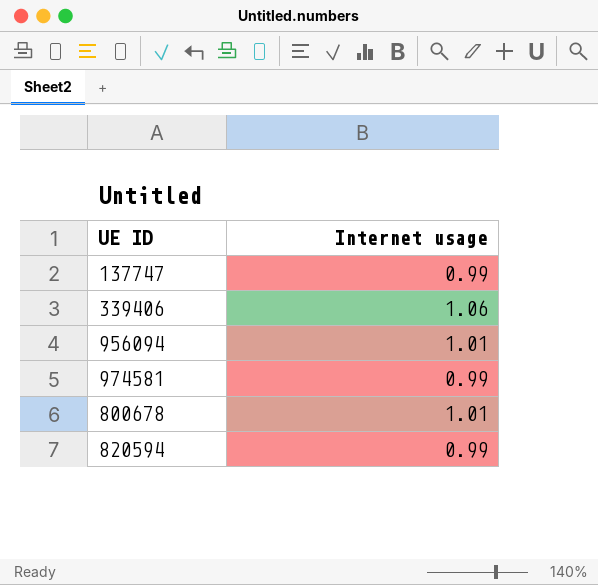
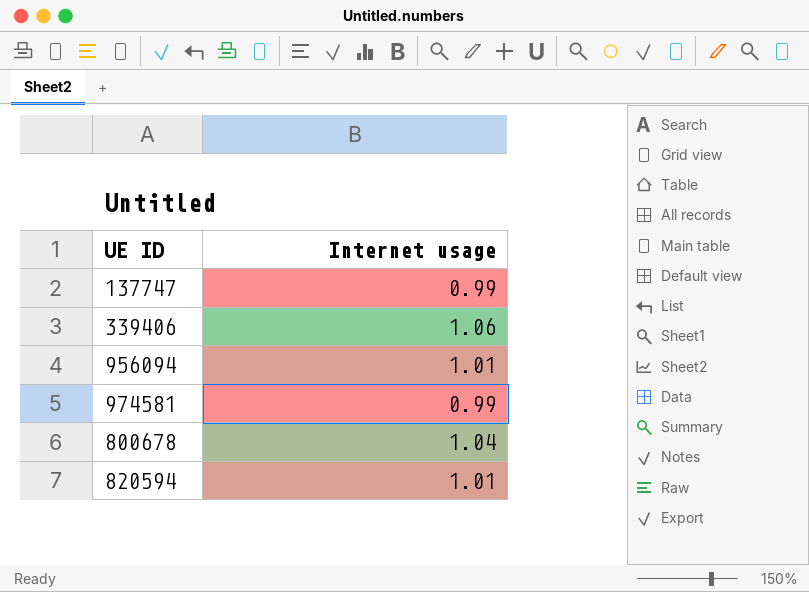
800678 | Internet usage: 1.01 -> 1.04
820594 | Internet usage: 0.99 -> 1.01

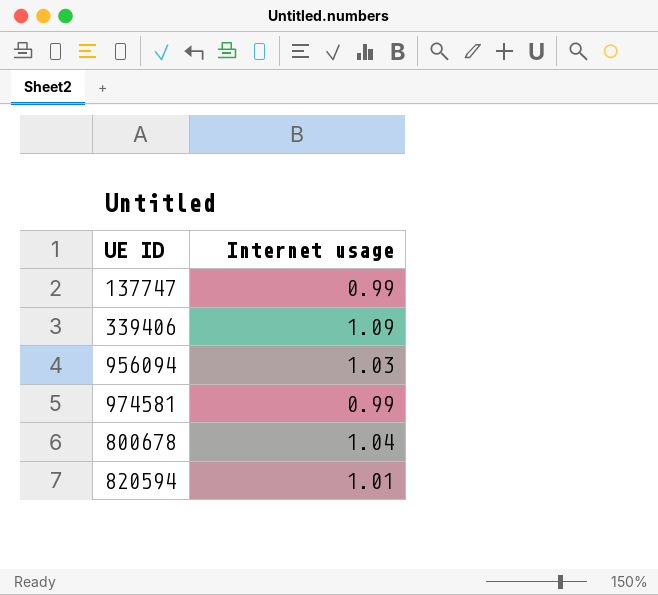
339406 | Internet usage: 1.06 -> 1.09
956094 | Internet usage: 1.01 -> 1.03

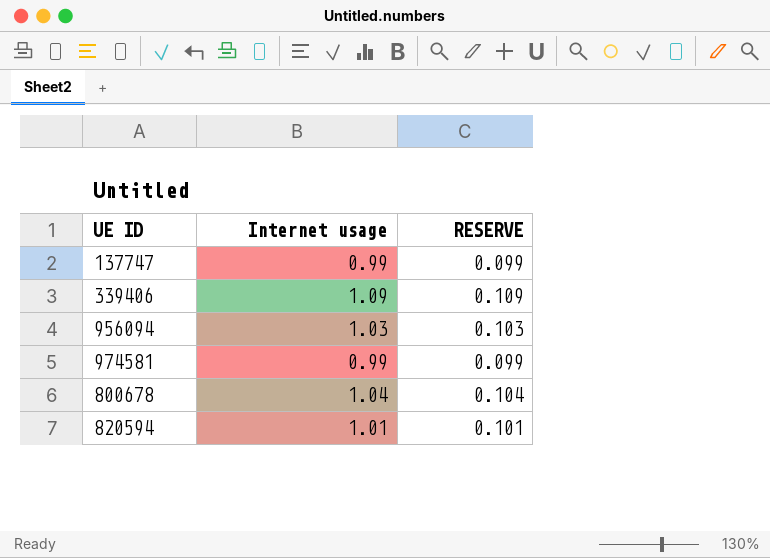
column RESERVE | formula: none -> [Internet usage] * 0.1

